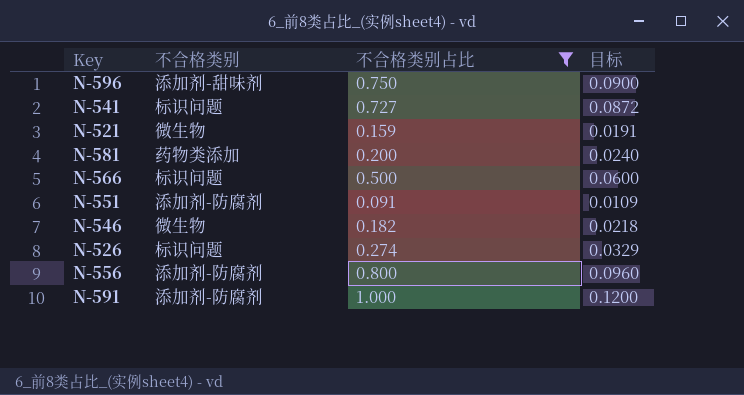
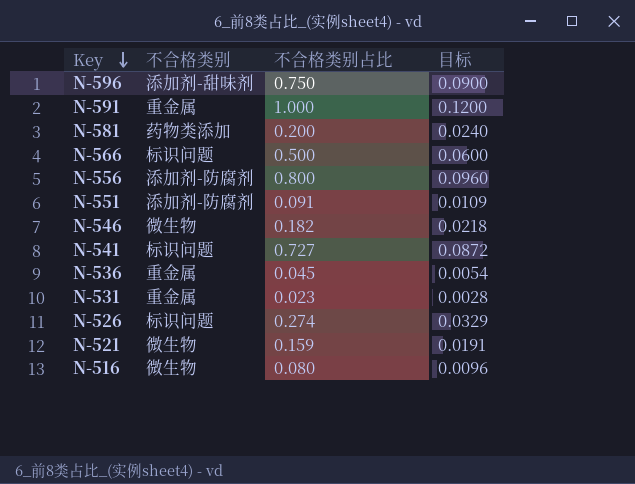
filter: 不合格类别占比 >= 0.091 -> none
row order: none -> Key descending
N-591 | 不合格类别: 添加剂-防腐剂 -> 重金属

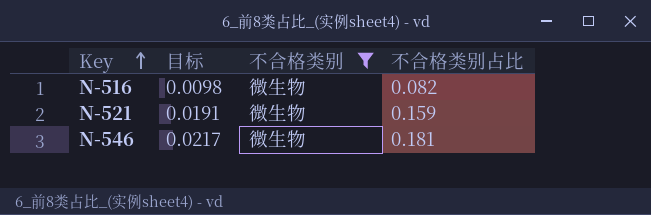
filter: none -> 不合格类别 = 微生物
row order: Key descending -> Key ascending
column 目标 | position: 4 -> 2
N-516 | 目标: 0.0096 -> 0.0098
N-516 | 不合格类别占比: 0.080 -> 0.082
N-546 | 目标: 0.0218 -> 0.0217
N-546 | 不合格类别占比: 0.182 -> 0.181

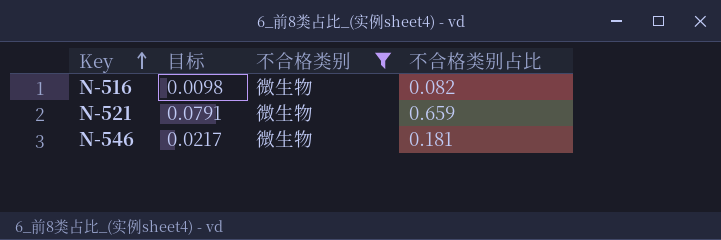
N-521 | 目标: 0.0191 -> 0.0791
N-521 | 不合格类别占比: 0.159 -> 0.659

